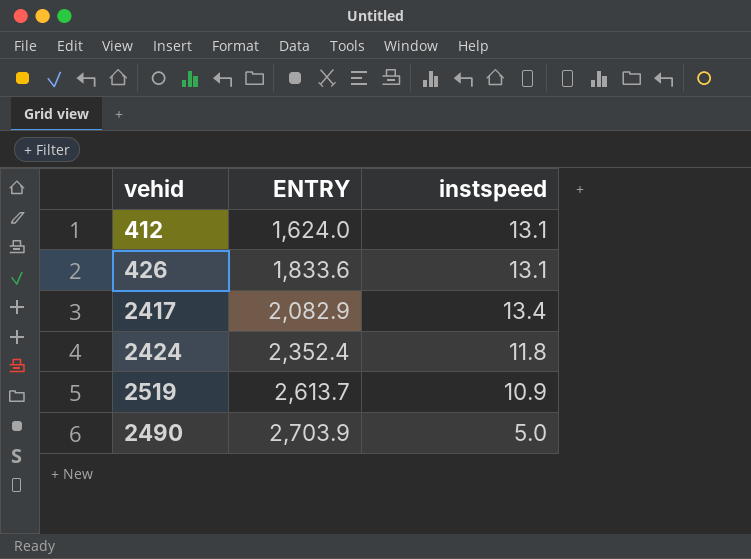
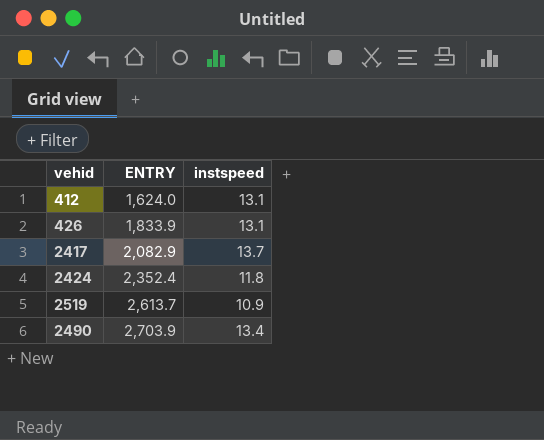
426 | ENTRY: 1,833.6 -> 1,833.9
2417 | instspeed: 13.4 -> 13.7
2490 | instspeed: 5.0 -> 13.4

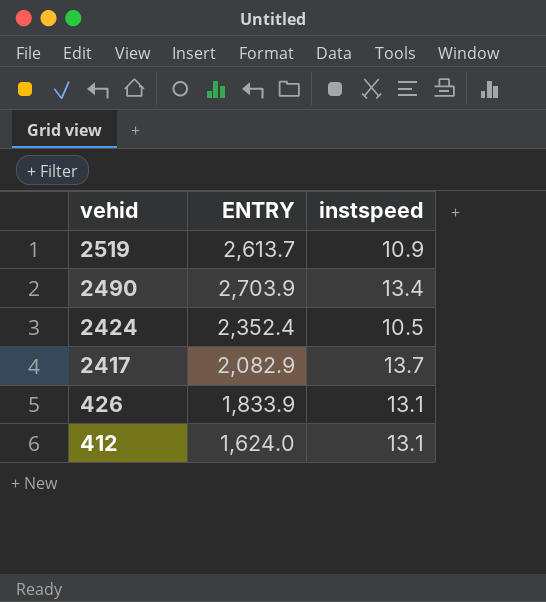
row order: ENTRY ascending -> vehid descending
2424 | instspeed: 11.8 -> 10.5

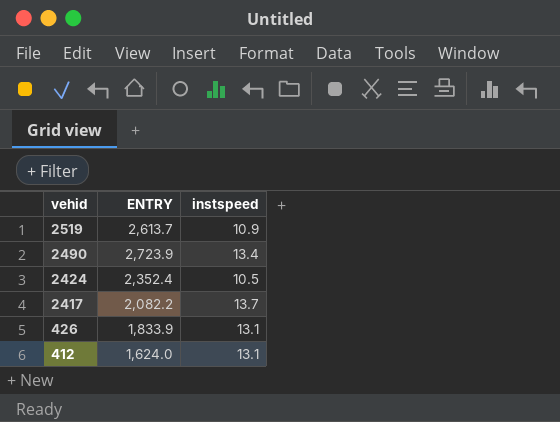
2490 | ENTRY: 2,703.9 -> 2,723.9
2417 | ENTRY: 2,082.9 -> 2,082.2

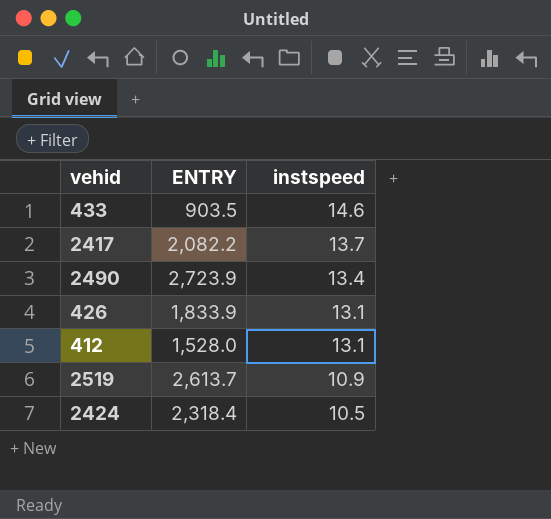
row order: vehid descending -> instspeed descending
row 433: none -> 903.5 | 14.6
412 | ENTRY: 1,624.0 -> 1,528.0
2424 | ENTRY: 2,352.4 -> 2,318.4

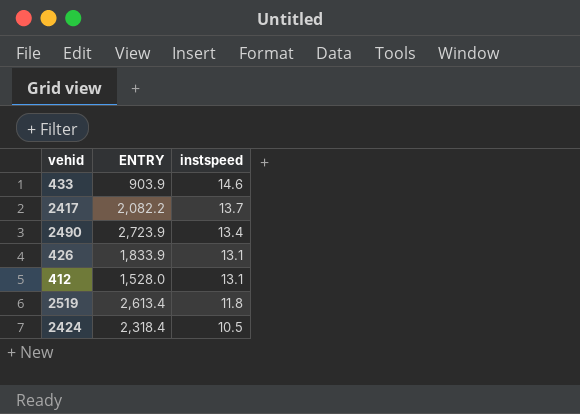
433 | ENTRY: 903.5 -> 903.9
2519 | ENTRY: 2,613.7 -> 2,613.4
2519 | instspeed: 10.9 -> 11.8

